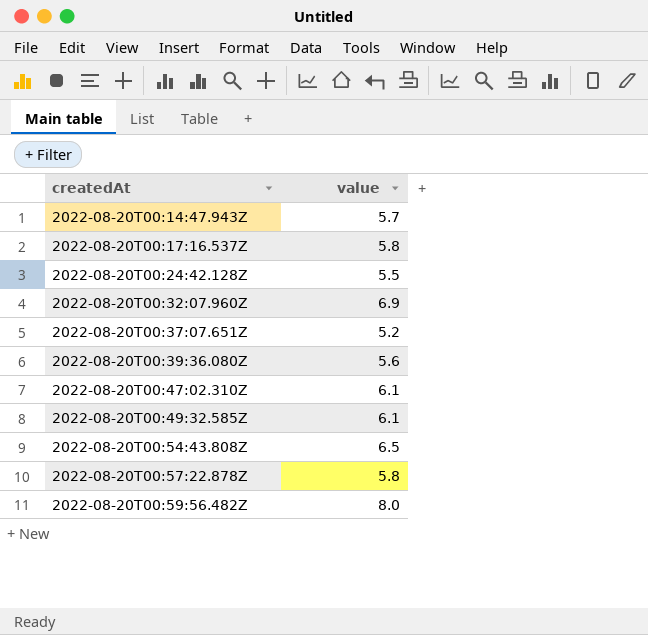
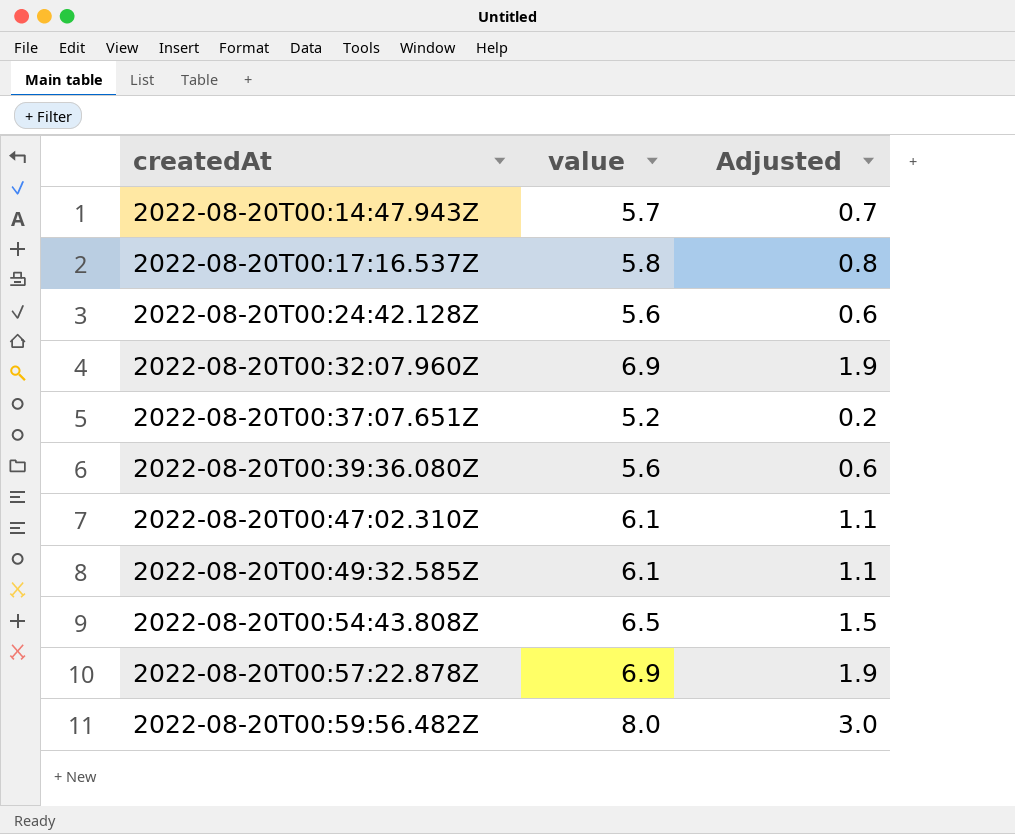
column Adjusted | formula: none -> [value] - 5
2022-08-20T00:24:42.128Z | value: 5.5 -> 5.6
2022-08-20T00:57:22.878Z | value: 5.8 -> 6.9

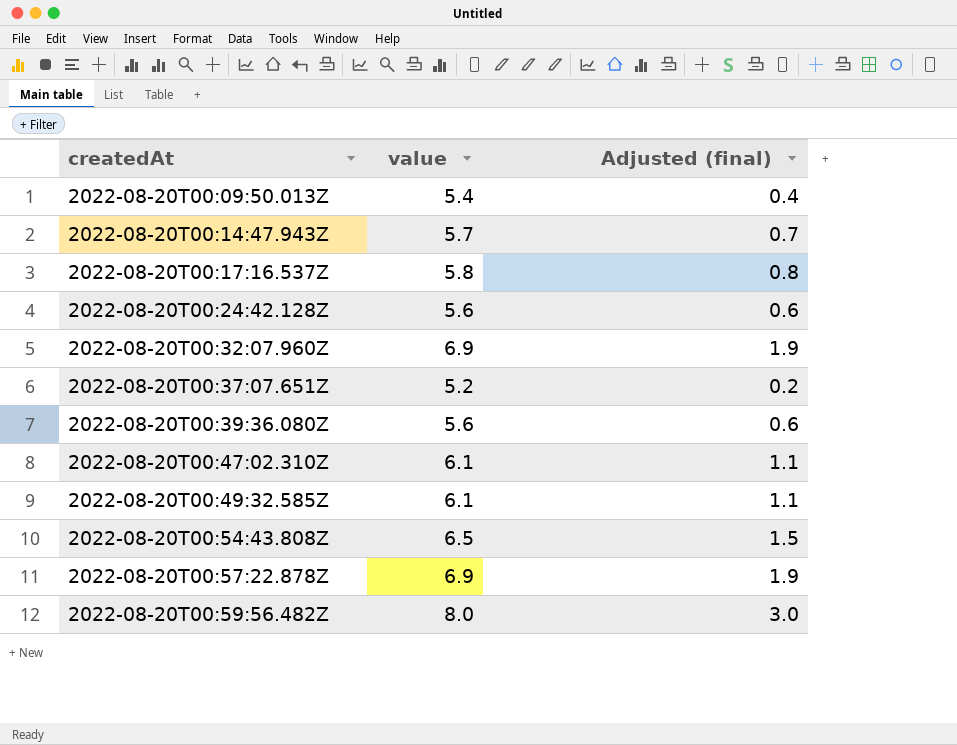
column name: Adjusted -> Adjusted (final)
row 2022-08-20T00:09:50.013Z: none -> 5.4 | 0.4

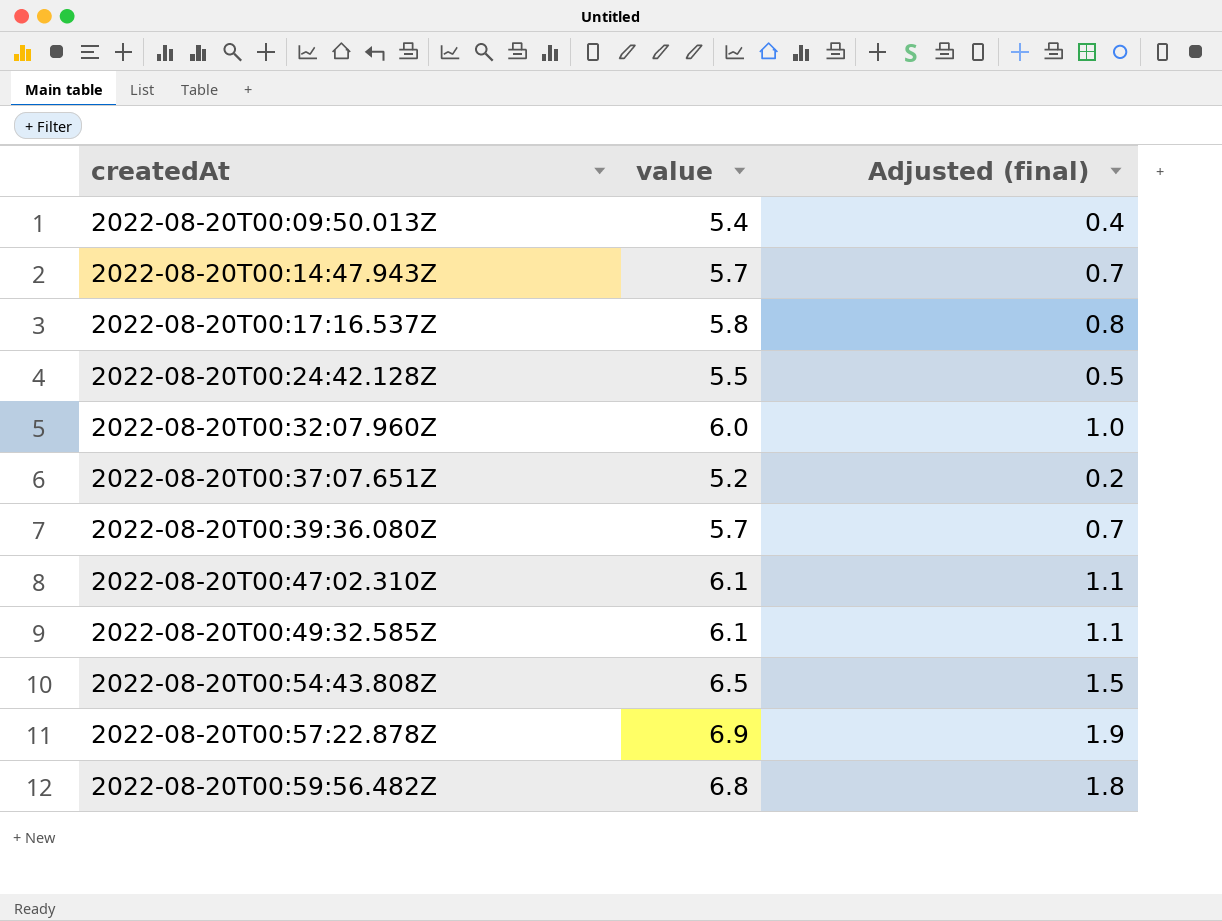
2022-08-20T00:24:42.128Z | value: 5.6 -> 5.5
2022-08-20T00:24:42.128Z | Adjusted (final): 0.6 -> 0.5
2022-08-20T00:32:07.960Z | value: 6.9 -> 6.0
2022-08-20T00:32:07.960Z | Adjusted (final): 1.9 -> 1.0
2022-08-20T00:39:36.080Z | value: 5.6 -> 5.7
2022-08-20T00:39:36.080Z | Adjusted (final): 0.6 -> 0.7
2022-08-20T00:59:56.482Z | value: 8.0 -> 6.8
2022-08-20T00:59:56.482Z | Adjusted (final): 3.0 -> 1.8

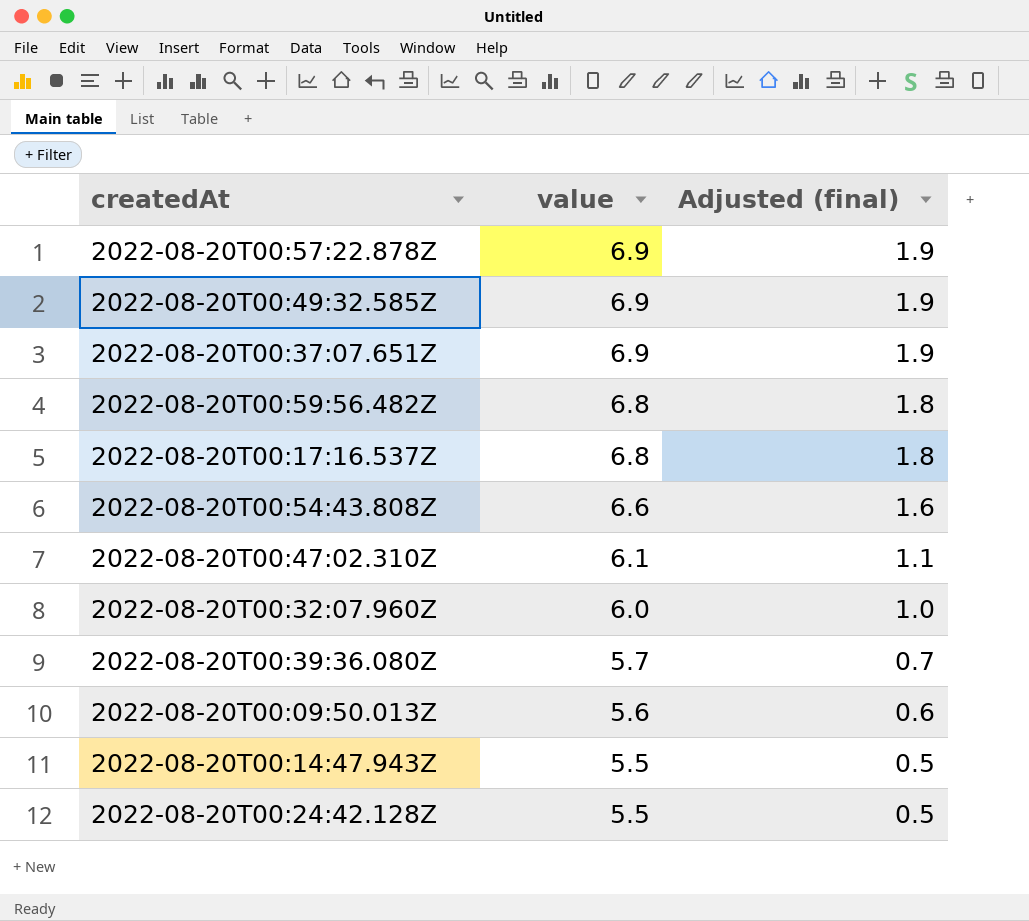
row order: createdAt ascending -> value descending
2022-08-20T00:49:32.585Z | value: 6.1 -> 6.9
2022-08-20T00:49:32.585Z | Adjusted (final): 1.1 -> 1.9
2022-08-20T00:37:07.651Z | value: 5.2 -> 6.9
2022-08-20T00:37:07.651Z | Adjusted (final): 0.2 -> 1.9
2022-08-20T00:17:16.537Z | value: 5.8 -> 6.8
2022-08-20T00:17:16.537Z | Adjusted (final): 0.8 -> 1.8
2022-08-20T00:54:43.808Z | value: 6.5 -> 6.6
2022-08-20T00:54:43.808Z | Adjusted (final): 1.5 -> 1.6
2022-08-20T00:09:50.013Z | value: 5.4 -> 5.6
2022-08-20T00:09:50.013Z | Adjusted (final): 0.4 -> 0.6
2022-08-20T00:14:47.943Z | value: 5.7 -> 5.5
2022-08-20T00:14:47.943Z | Adjusted (final): 0.7 -> 0.5

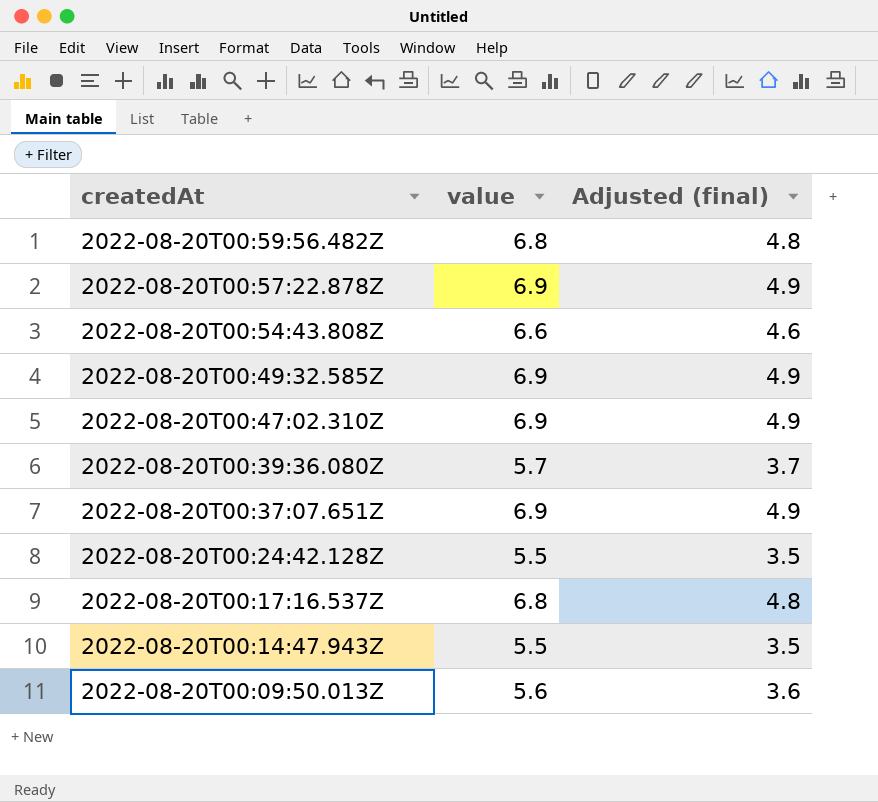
row order: value descending -> createdAt descending
column Adjusted (final) | formula: [value] - 5 -> [value] - 2
row 2022-08-20T00:32:07.960Z: 6.0 | 1.0 -> none
2022-08-20T00:47:02.310Z | value: 6.1 -> 6.9

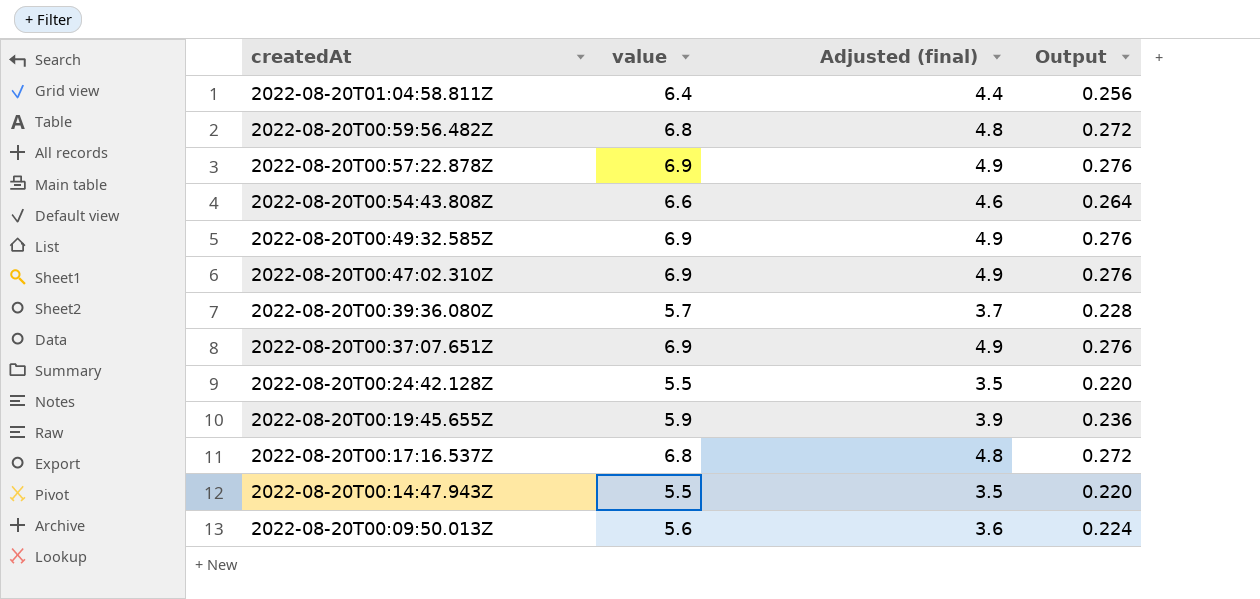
column Output | formula: none -> [value] * 0.04
row 2022-08-20T01:04:58.811Z: none -> 6.4 | 4.4 | 0.256
row 2022-08-20T00:19:45.655Z: none -> 5.9 | 3.9 | 0.236

